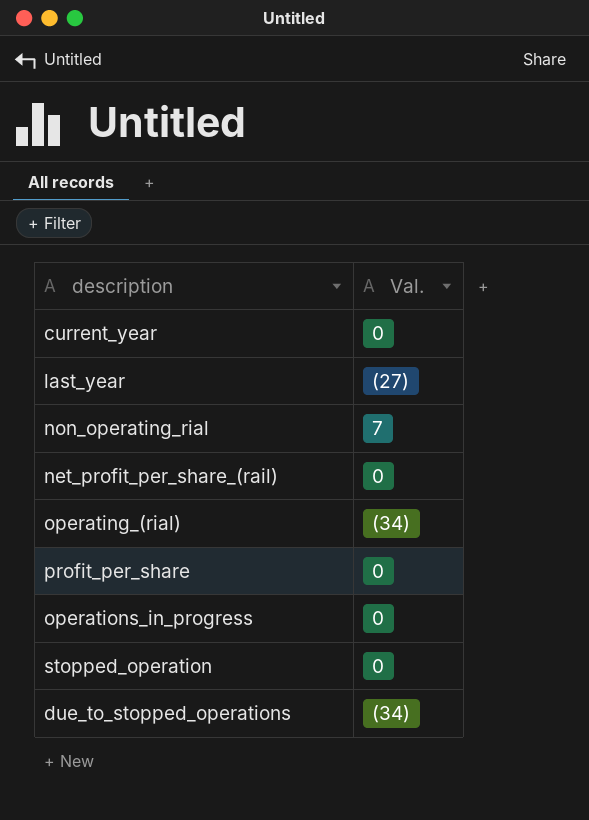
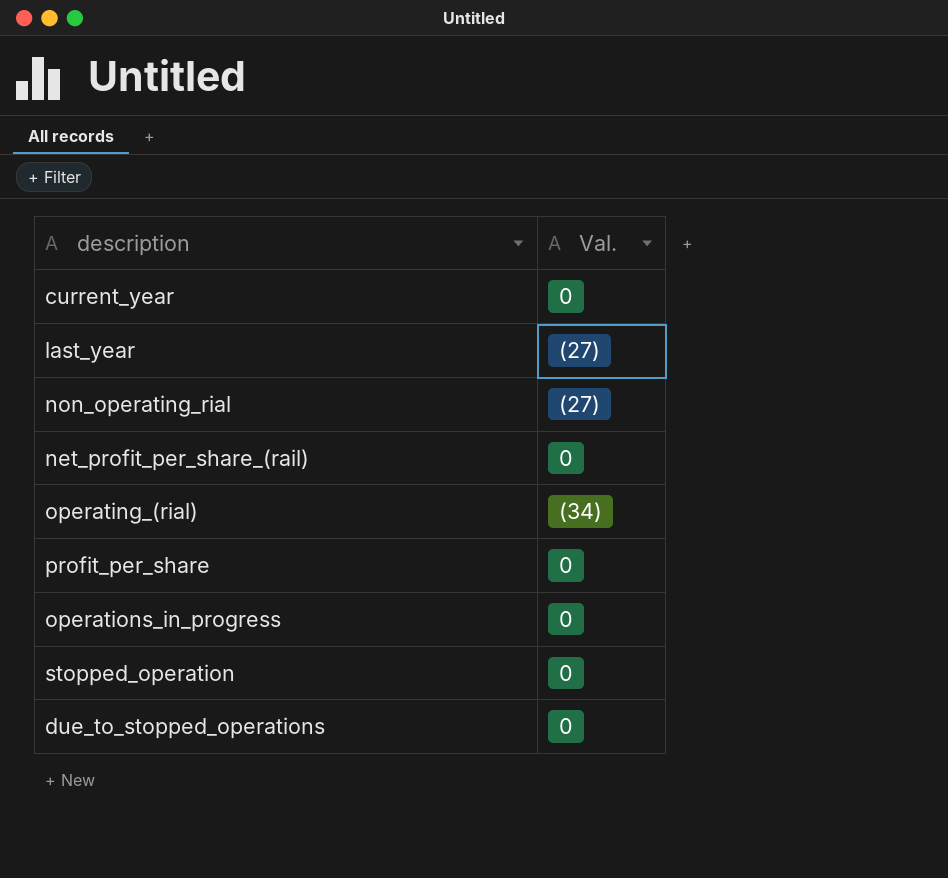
non_operating_rial | Val.: 7 -> (27)
due_to_stopped_operations | Val.: (34) -> 0

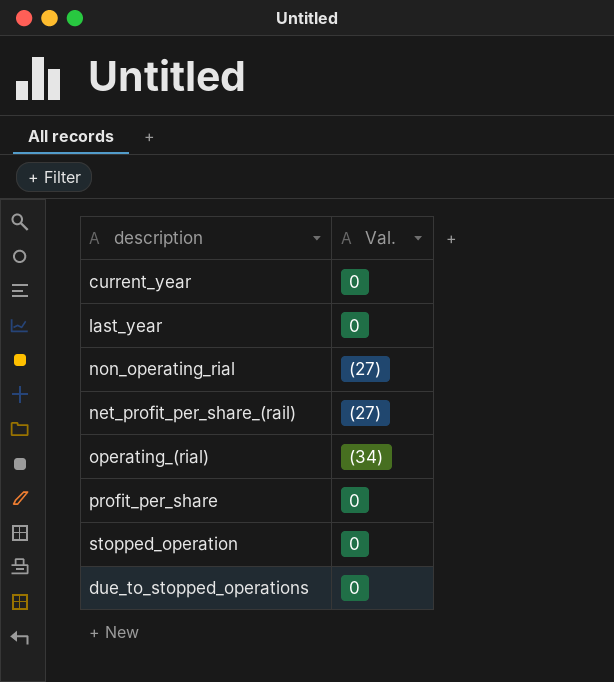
row operations_in_progress: 0 -> none
last_year | Val.: (27) -> 0
net_profit_per_share_(rail) | Val.: 0 -> (27)

